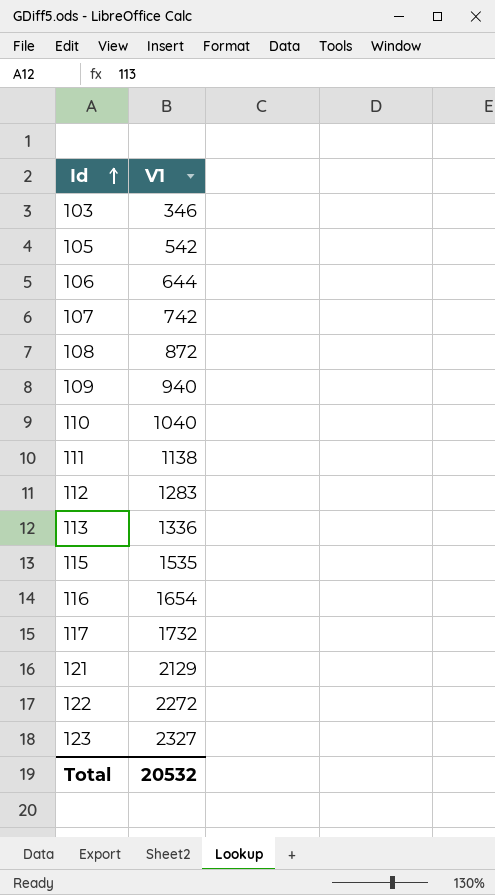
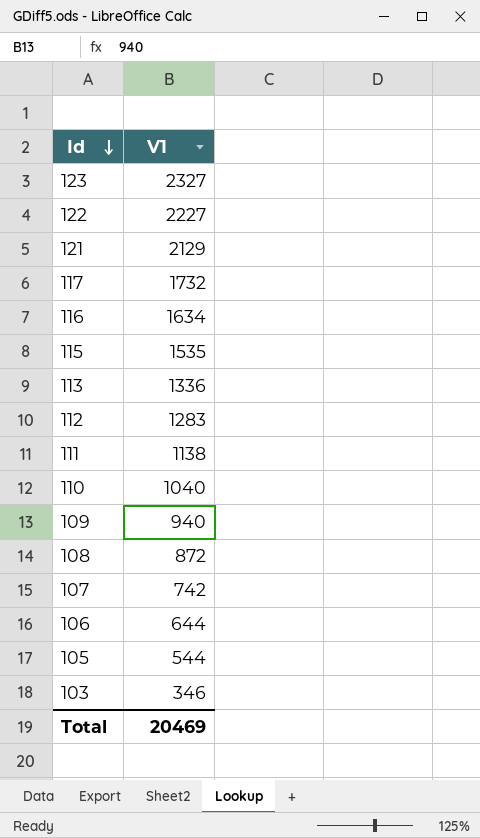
row order: Id ascending -> Id descending
122 | V1: 2272 -> 2227
116 | V1: 1654 -> 1634
105 | V1: 542 -> 544
Total | V1: 20532 -> 20469

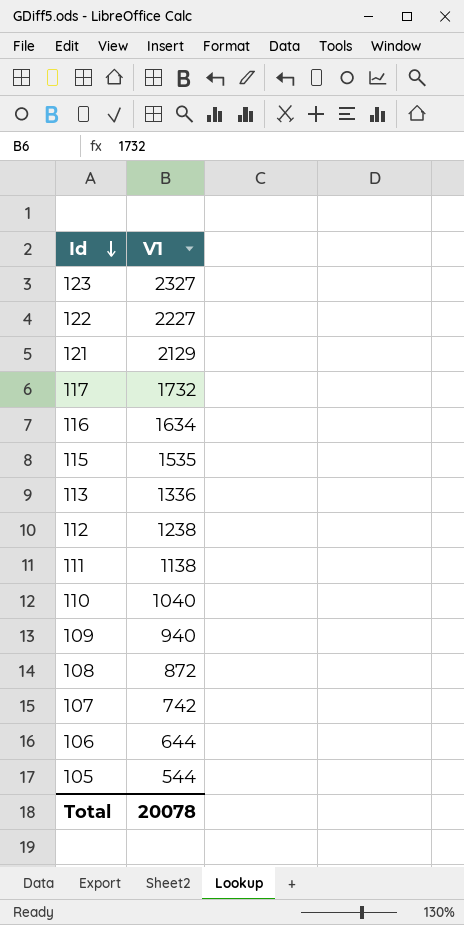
row 103: 346 -> none
112 | V1: 1283 -> 1238
Total | V1: 20469 -> 20078

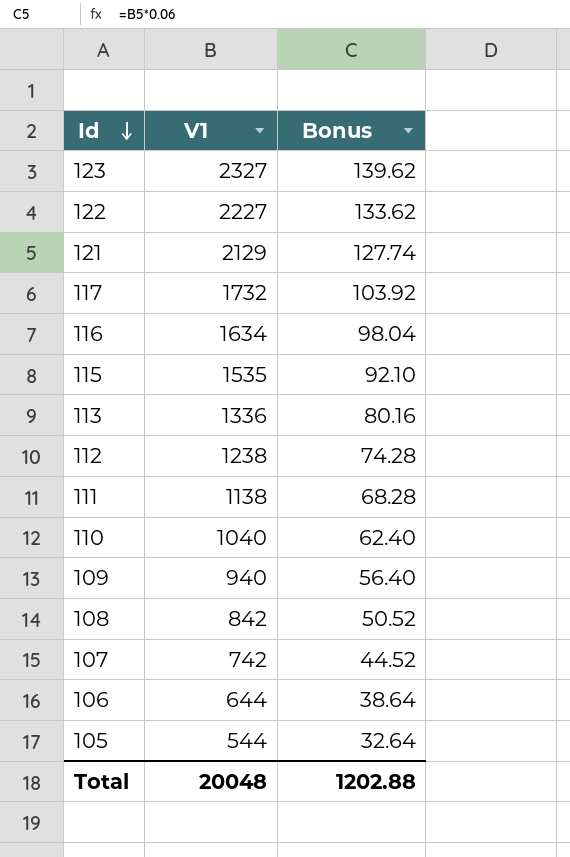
column Bonus | formula: none -> [V1] * 0.06
108 | V1: 872 -> 842
Total | V1: 20078 -> 20048

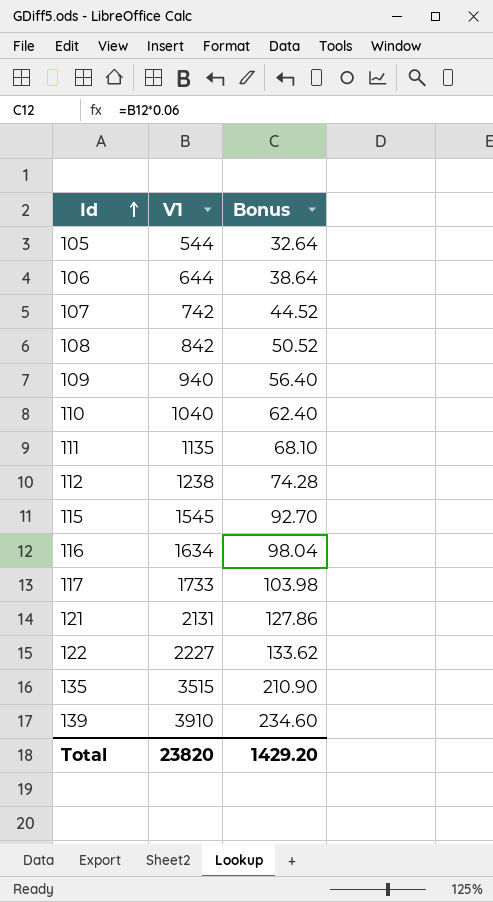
row order: Id descending -> Id ascending
row 123: 2327 | 139.62 -> none
row 113: 1336 | 80.16 -> none
111 | V1: 1138 -> 1135
111 | Bonus: 68.28 -> 68.10
115 | V1: 1535 -> 1545
115 | Bonus: 92.10 -> 92.70
117 | V1: 1732 -> 1733
117 | Bonus: 103.92 -> 103.98
121 | V1: 2129 -> 2131
121 | Bonus: 127.74 -> 127.86
row 135: none -> 3515 | 210.90
row 139: none -> 3910 | 234.60
Total | V1: 20048 -> 23820
Total | Bonus: 1202.88 -> 1429.20

